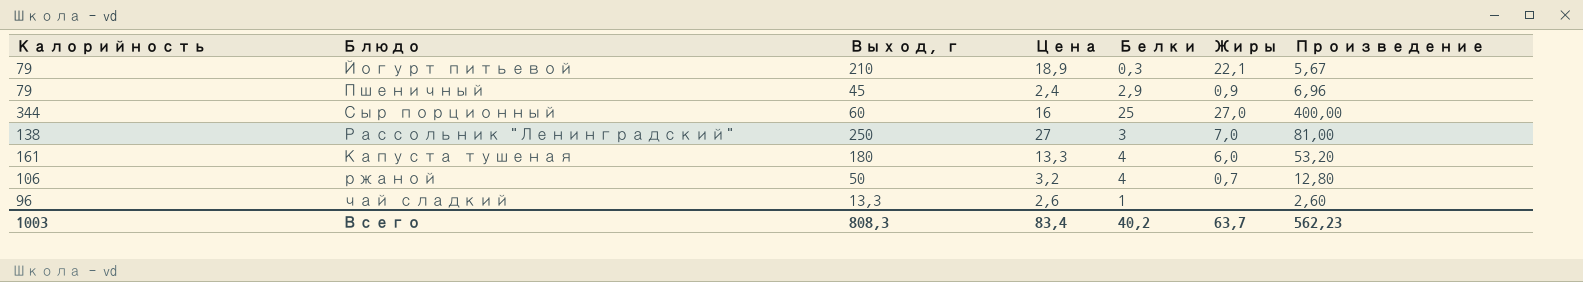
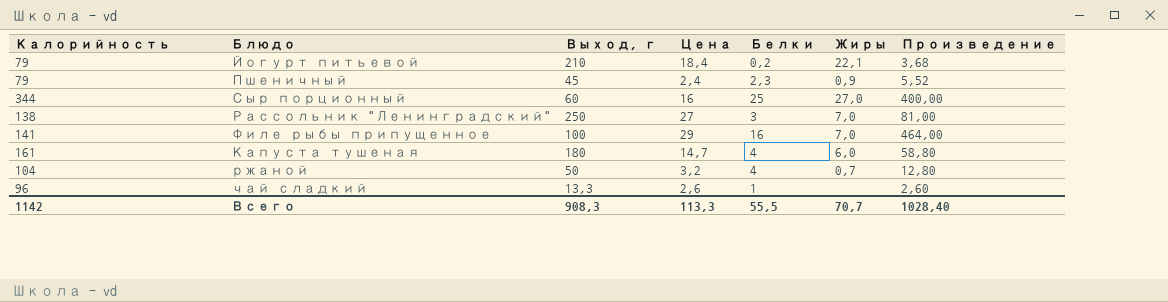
Йогурт питьевой | Цена: 18,9 -> 18,4
Йогурт питьевой | Белки: 0,3 -> 0,2
Йогурт питьевой | Произведение: 5,67 -> 3,68
Пшеничный | Белки: 2,9 -> 2,3
Пшеничный | Произведение: 6,96 -> 5,52
row Филе рыбы припущенное: none -> 141 | 100 | 29 | 16 | 7,0 | 464,00
Капуста тушеная | Цена: 13,3 -> 14,7
Капуста тушеная | Произведение: 53,20 -> 58,80
ржаной | Калорийность: 106 -> 104
Всего | Калорийность: 1003 -> 1142
Всего | Выход, г: 808,3 -> 908,3
Всего | Цена: 83,4 -> 113,3
Всего | Белки: 40,2 -> 55,5
Всего | Жиры: 63,7 -> 70,7
Всего | Произведение: 562,23 -> 1028,40

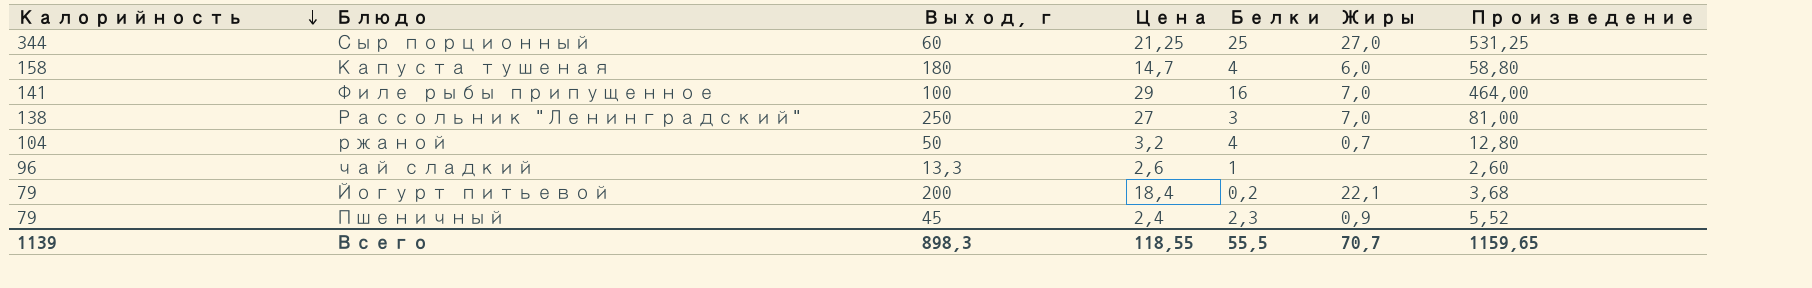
row order: none -> Калорийность descending
Сыр порционный | Цена: 16 -> 21,25
Сыр порционный | Произведение: 400,00 -> 531,25
Капуста тушеная | Калорийность: 161 -> 158
Йогурт питьевой | Выход, г: 210 -> 200
Всего | Калорийность: 1142 -> 1139
Всего | Выход, г: 908,3 -> 898,3
Всего | Цена: 113,3 -> 118,55
Всего | Произведение: 1028,40 -> 1159,65

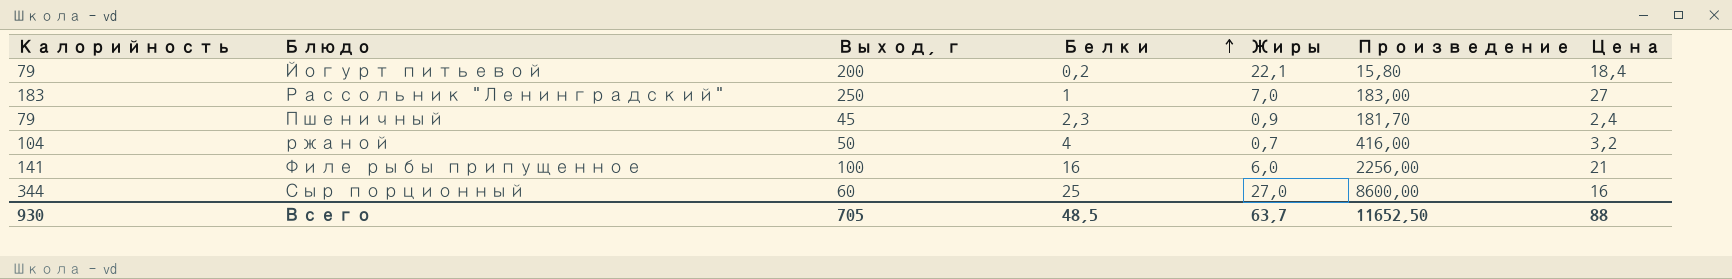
row order: Калорийность descending -> Белки ascending
column Произведение | formula: [Цена] * [Белки] -> [Калорийность] * [Белки]
column Цена | position: 4 -> 7
row Капуста тушеная: 158 | 180 | 14,7 | 4 | 6,0 | 58,80 -> none
row чай сладкий: 96 | 13,3 | 2,6 | 1 | none | 2,60 -> none
Рассольник "Ленинградский" | Калорийность: 138 -> 183
Рассольник "Ленинградский" | Белки: 3 -> 1
Филе рыбы припущенное | Жиры: 7,0 -> 6,0
Филе рыбы припущенное | Цена: 29 -> 21
Сыр порционный | Цена: 21,25 -> 16
Всего | Калорийность: 1139 -> 930
Всего | Выход, г: 898,3 -> 705
Всего | Белки: 55,5 -> 48,5
Всего | Жиры: 70,7 -> 63,7
Всего | Произведение: 1159,65 -> 11652,50
Всего | Цена: 118,55 -> 88

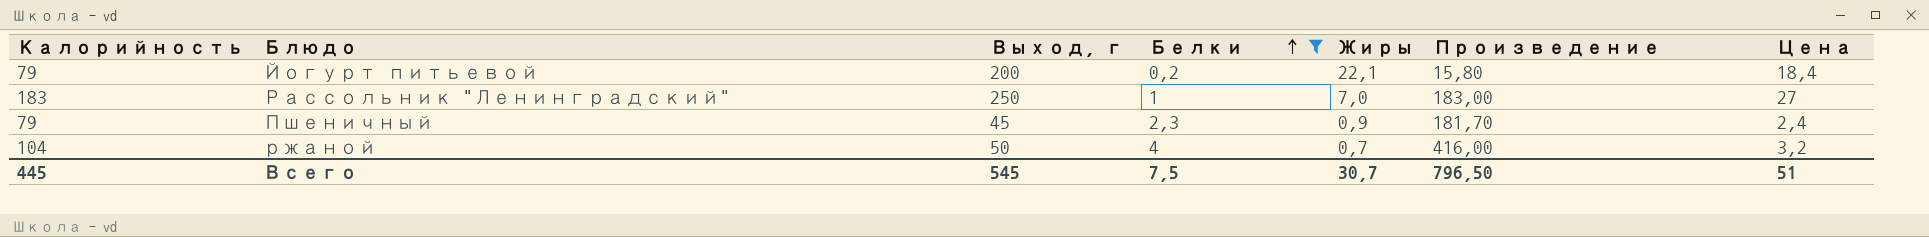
filter: none -> Белки <= 4
Всего | Калорийность: 930 -> 445
Всего | Выход, г: 705 -> 545
Всего | Белки: 48,5 -> 7,5
Всего | Жиры: 63,7 -> 30,7
Всего | Произведение: 11652,50 -> 796,50
Всего | Цена: 88 -> 51

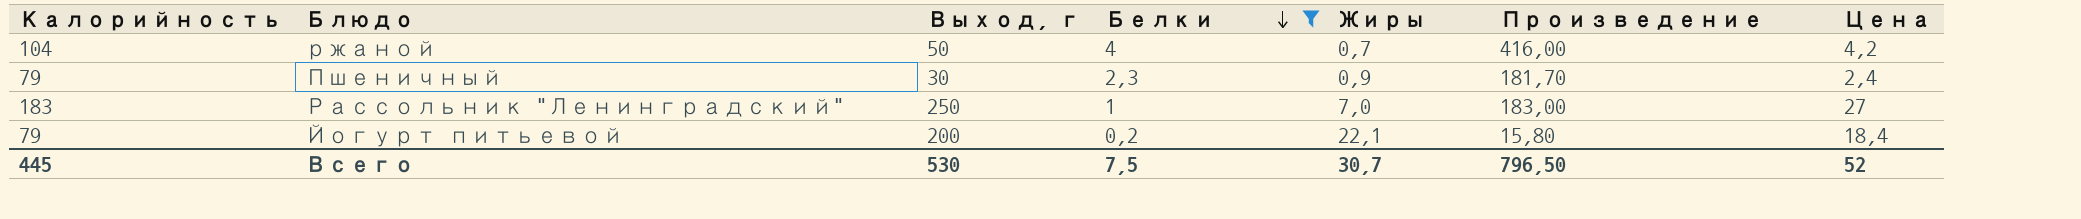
row order: Белки ascending -> Белки descending
ржаной | Цена: 3,2 -> 4,2
Пшеничный | Выход, г: 45 -> 30
Всего | Выход, г: 545 -> 530
Всего | Цена: 51 -> 52

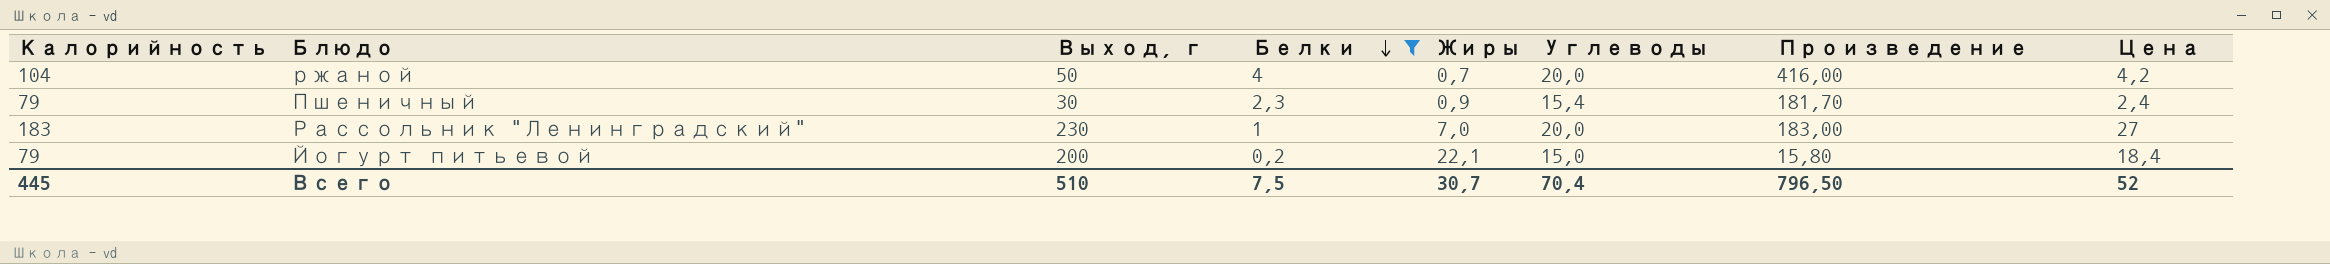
column Углеводы | position: none -> 6
Рассольник "Ленинградский" | Выход, г: 250 -> 230
Всего | Выход, г: 530 -> 510

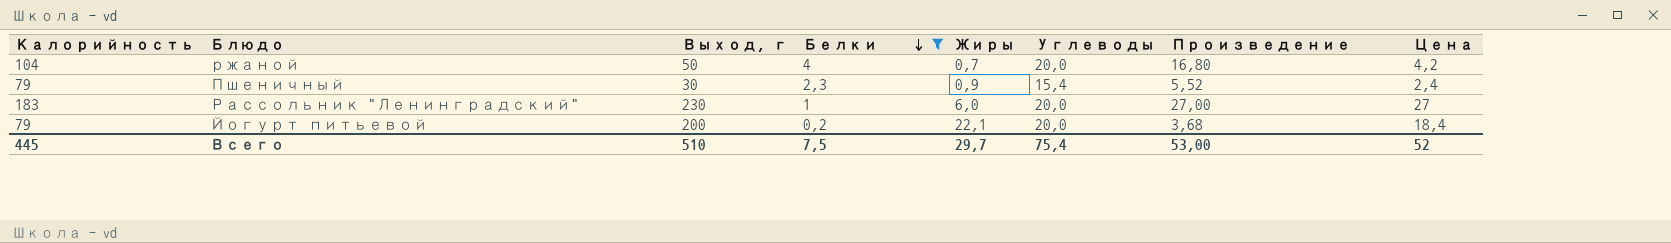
column Произведение | formula: [Калорийность] * [Белки] -> [Белки] * [Цена]
Рассольник "Ленинградский" | Жиры: 7,0 -> 6,0
Йогурт питьевой | Углеводы: 15,0 -> 20,0
Всего | Жиры: 30,7 -> 29,7
Всего | Углеводы: 70,4 -> 75,4
Всего | Произведение: 796,50 -> 53,00

